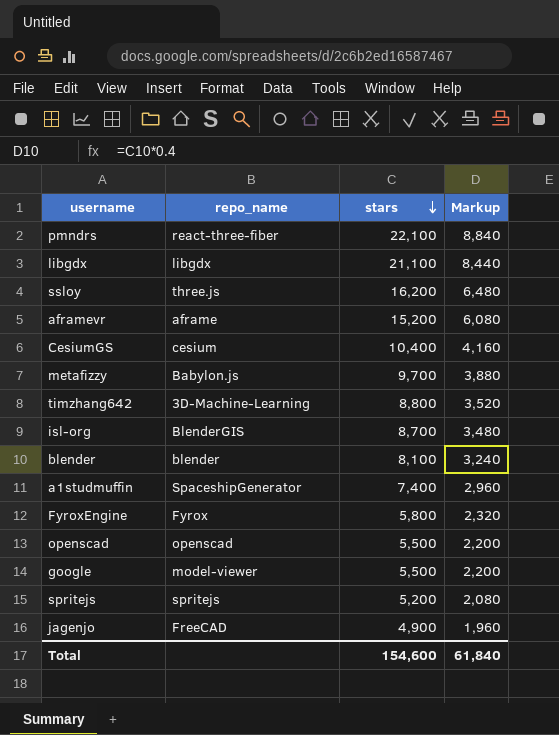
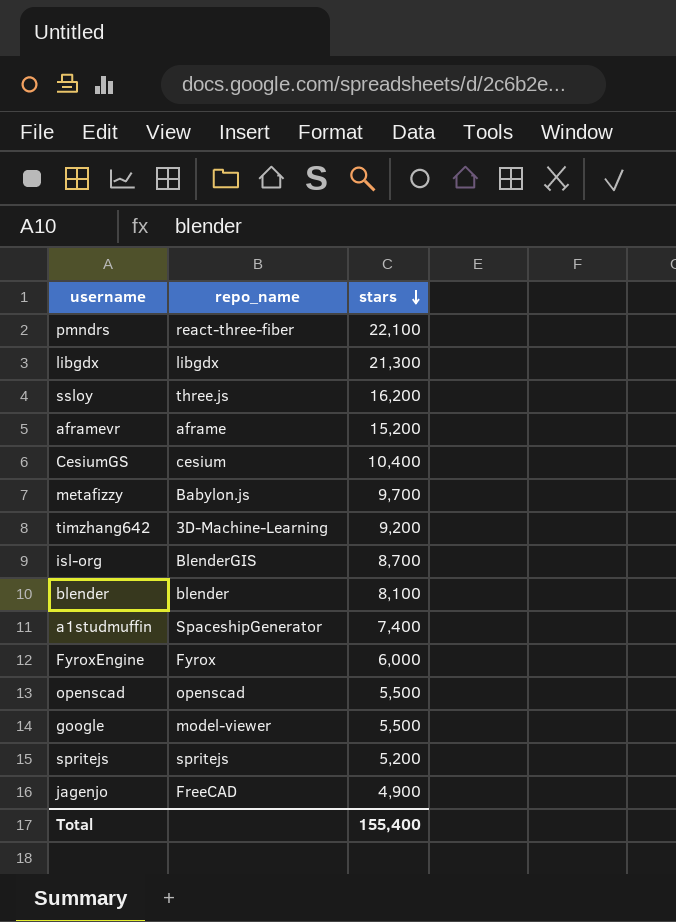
column Markup | formula: [stars] * 0.4 -> none
libgdx | stars: 21,100 -> 21,300
timzhang642 | stars: 8,800 -> 9,200
FyroxEngine | stars: 5,800 -> 6,000
Total | stars: 154,600 -> 155,400

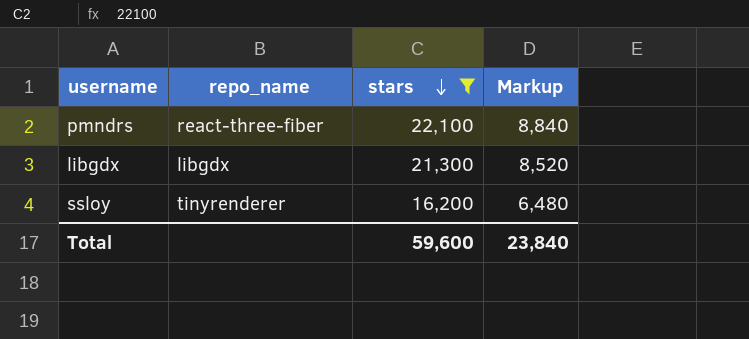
filter: none -> stars >= 16,200
column Markup | formula: none -> [stars] * 0.4
ssloy | repo_name: three.js -> tinyrenderer
Total | stars: 155,400 -> 59,600

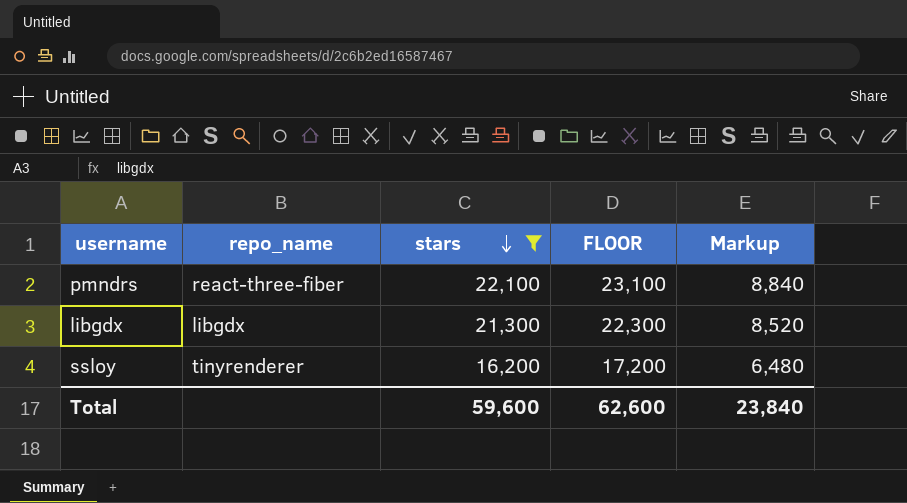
column FLOOR | formula: none -> [stars] + 1000

